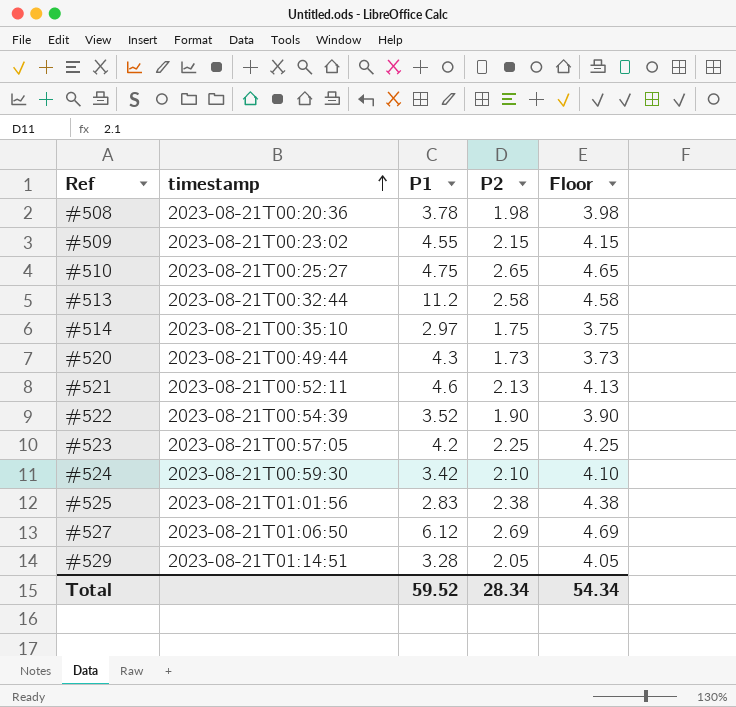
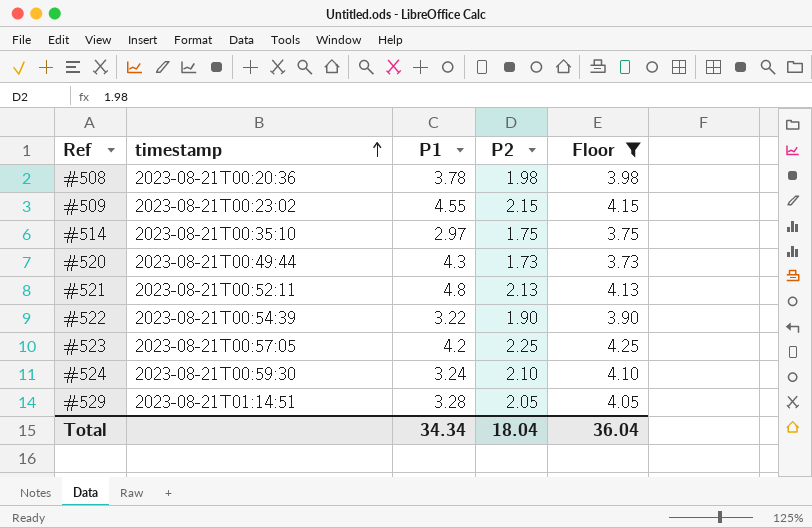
filter: none -> Floor <= 4.25
#521 | P1: 4.6 -> 4.8
#522 | P1: 3.52 -> 3.22
#524 | P1: 3.42 -> 3.24
Total | P1: 59.52 -> 34.34
Total | P2: 28.34 -> 18.04
Total | Floor: 54.34 -> 36.04

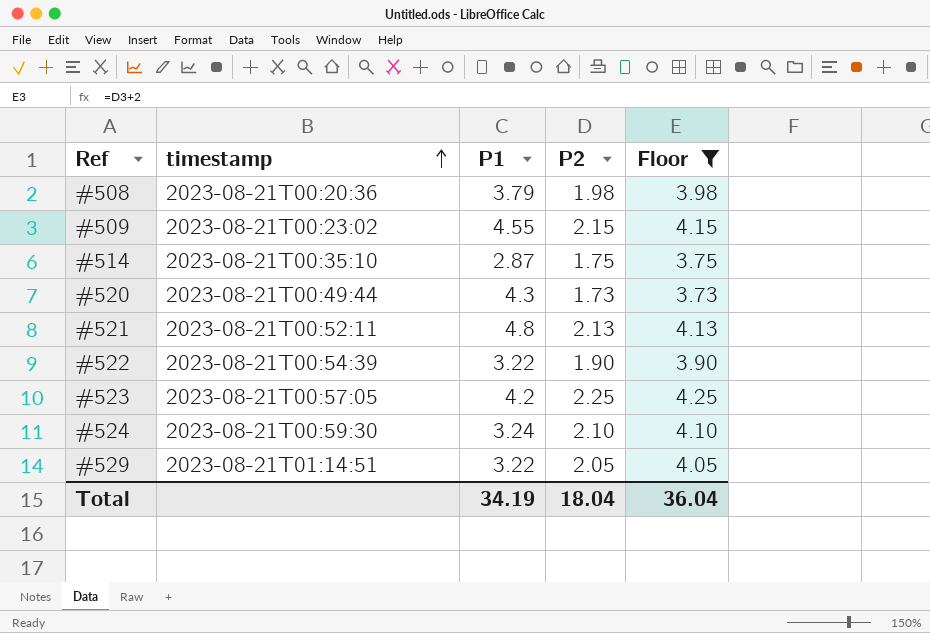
#508 | P1: 3.78 -> 3.79
#514 | P1: 2.97 -> 2.87
#529 | P1: 3.28 -> 3.22
Total | P1: 34.34 -> 34.19

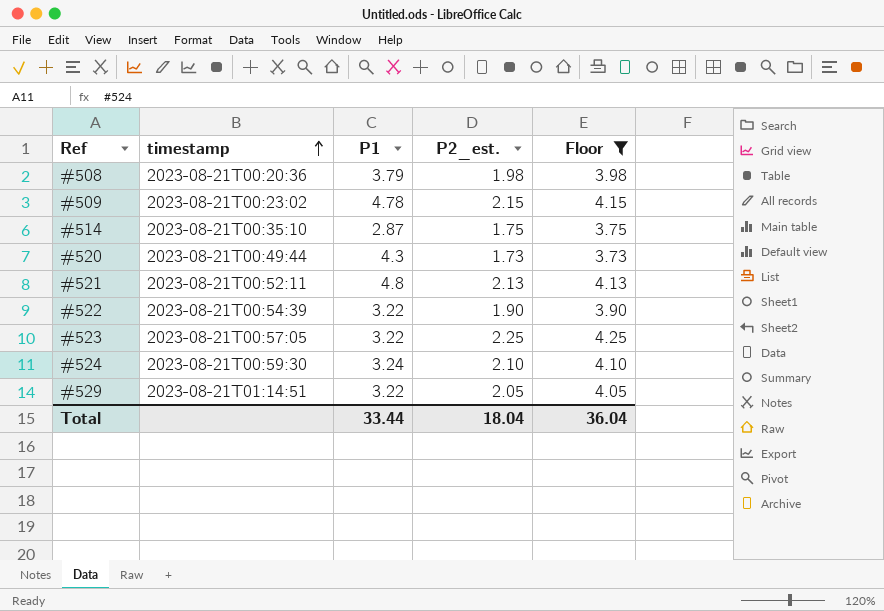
column name: P2 -> P2_est.
#509 | P1: 4.55 -> 4.78
#523 | P1: 4.2 -> 3.22
Total | P1: 34.19 -> 33.44

